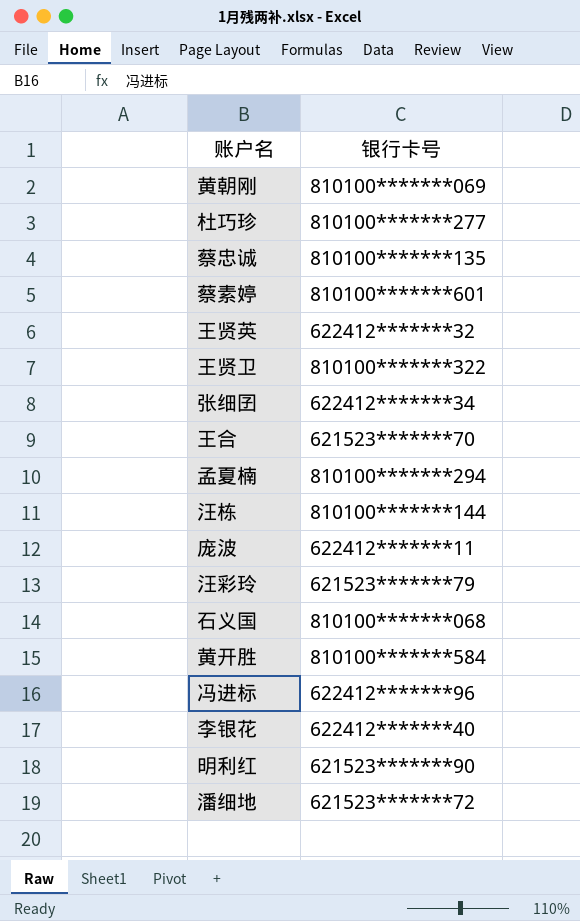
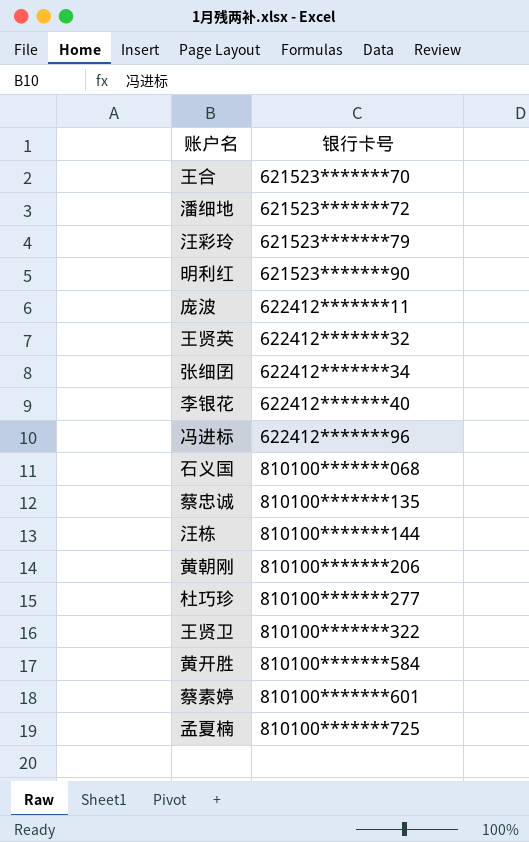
row order: none -> 银行卡号 ascending
黄朝刚 | 银行卡号: 810100*******069 -> 810100*******206
孟夏楠 | 银行卡号: 810100*******294 -> 810100*******725

